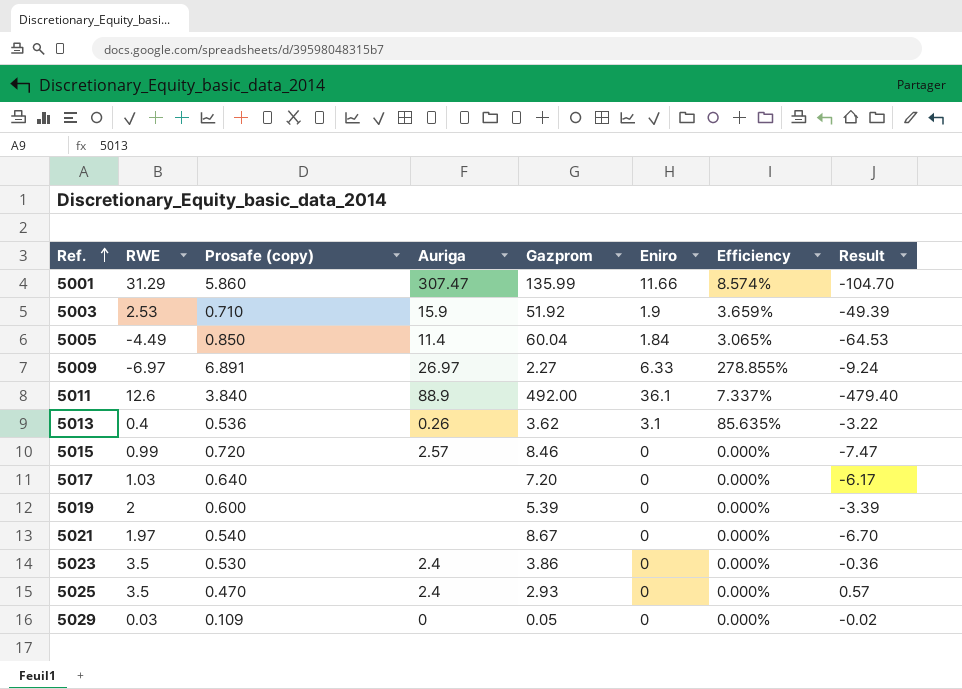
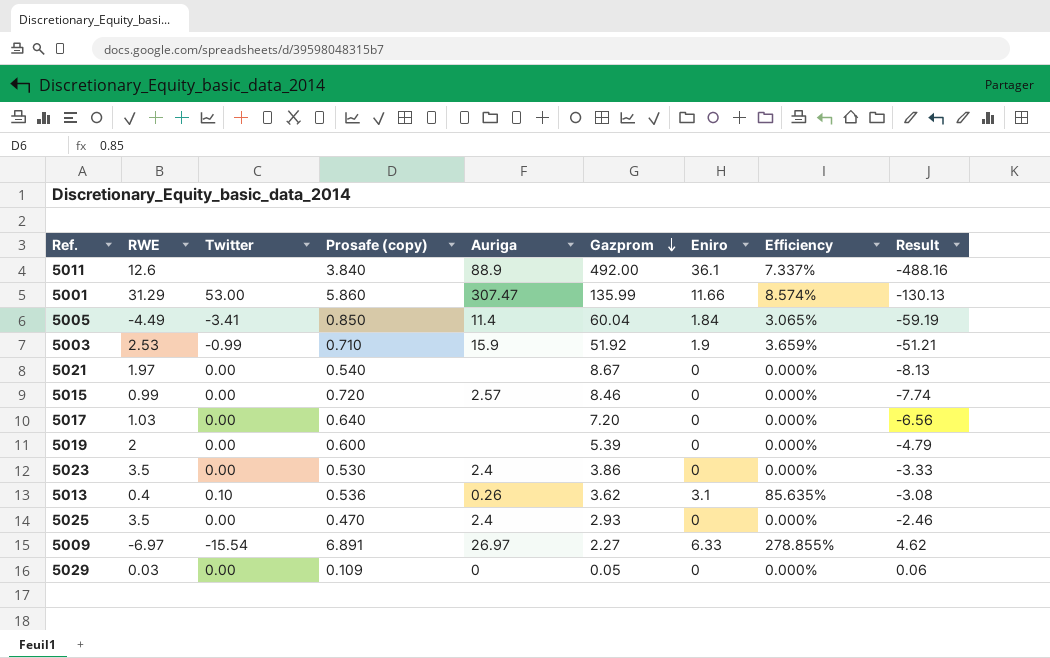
row order: Ref. ascending -> Gazprom descending
column Twitter | position: none -> 3
column Result | formula: [RWE] - [Gazprom] -> [Prosafe (copy)] - [Gazprom]

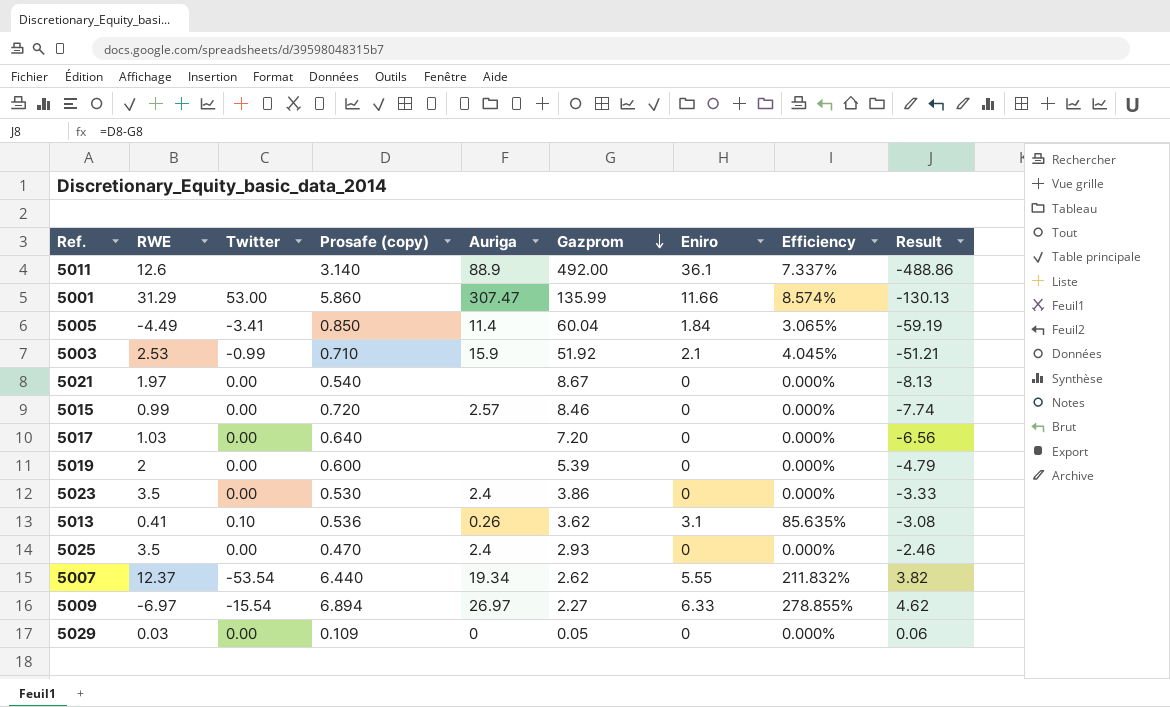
5011 | Prosafe (copy): 3.840 -> 3.140
5011 | Result: -488.16 -> -488.86
5003 | Eniro: 1.9 -> 2.1
5003 | Efficiency: 3.659% -> 4.045%
5013 | RWE: 0.4 -> 0.41
row 5007: none -> 12.37 | -53.54 | 6.440 | 19.34 | 2.62 | 5.55 | 211.832% | 3.82
5009 | Prosafe (copy): 6.891 -> 6.894

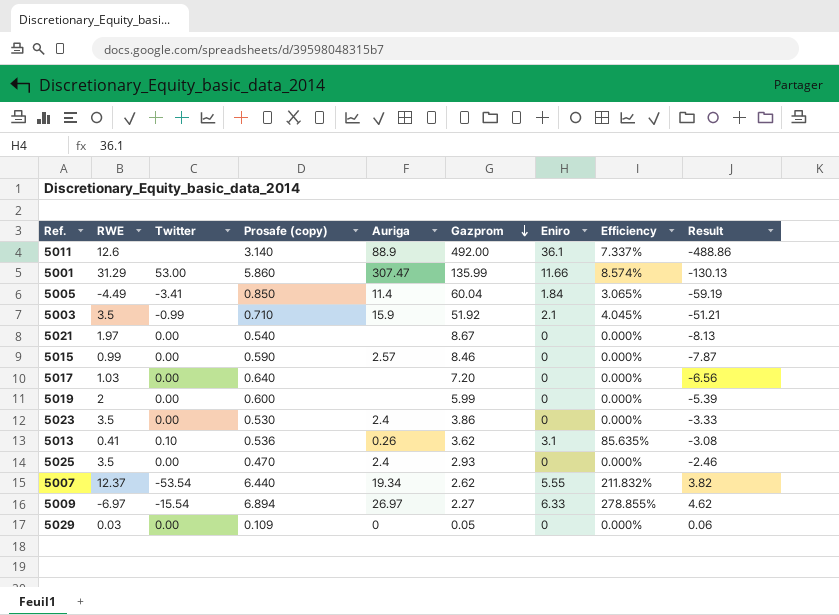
5003 | RWE: 2.53 -> 3.5
5015 | Prosafe (copy): 0.720 -> 0.590
5015 | Result: -7.74 -> -7.87
5019 | Gazprom: 5.39 -> 5.99
5019 | Result: -4.79 -> -5.39

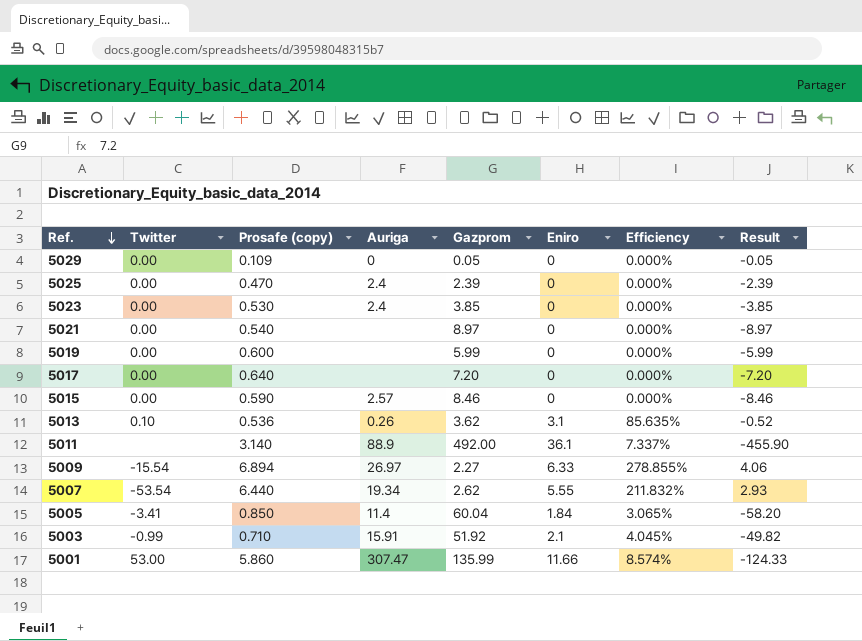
row order: Gazprom descending -> Ref. descending
column RWE | position: 2 -> none
column Result | formula: [Prosafe (copy)] - [Gazprom] -> [Eniro] - [Gazprom]
5025 | Gazprom: 2.93 -> 2.39
5023 | Gazprom: 3.86 -> 3.85
5021 | Gazprom: 8.67 -> 8.97
5003 | Auriga: 15.9 -> 15.91

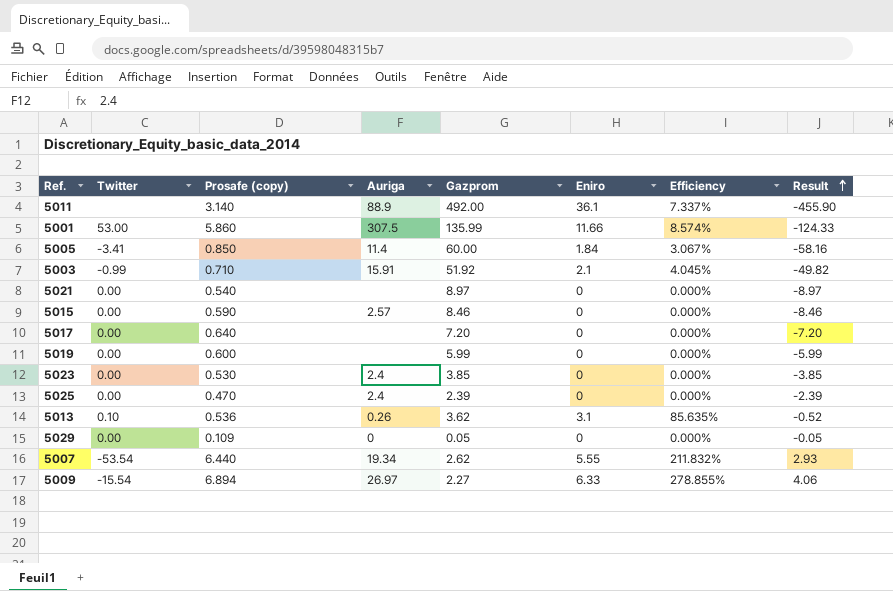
row order: Ref. descending -> Result ascending
5001 | Auriga: 307.47 -> 307.5
5005 | Gazprom: 60.04 -> 60.00
5005 | Efficiency: 3.065% -> 3.067%
5005 | Result: -58.20 -> -58.16

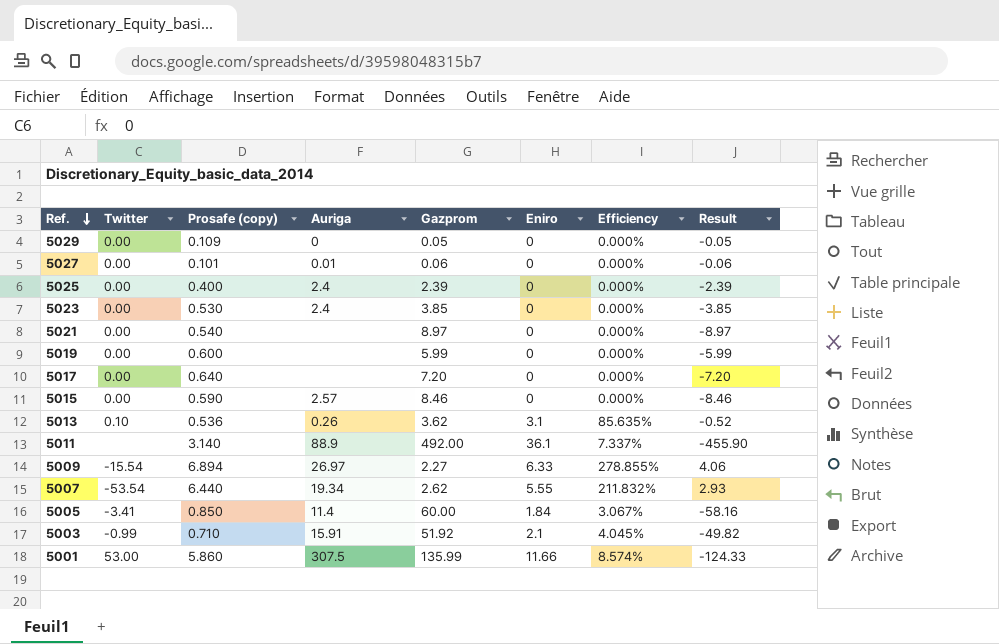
row order: Result ascending -> Ref. descending
row 5027: none -> 0.00 | 0.101 | 0.01 | 0.06 | 0 | 0.000% | -0.06
5025 | Prosafe (copy): 0.470 -> 0.400

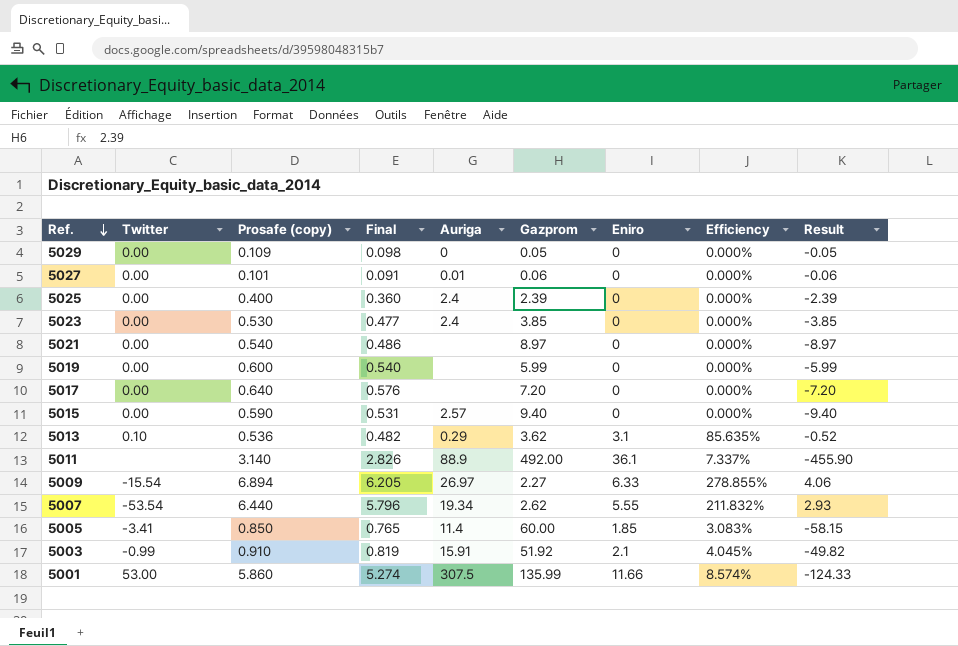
column Final | formula: none -> [Prosafe (copy)] * 0.9
5015 | Gazprom: 8.46 -> 9.40
5015 | Result: -8.46 -> -9.40
5013 | Auriga: 0.26 -> 0.29
5005 | Eniro: 1.84 -> 1.85
5005 | Efficiency: 3.067% -> 3.083%
5005 | Result: -58.16 -> -58.15
5003 | Prosafe (copy): 0.710 -> 0.910

